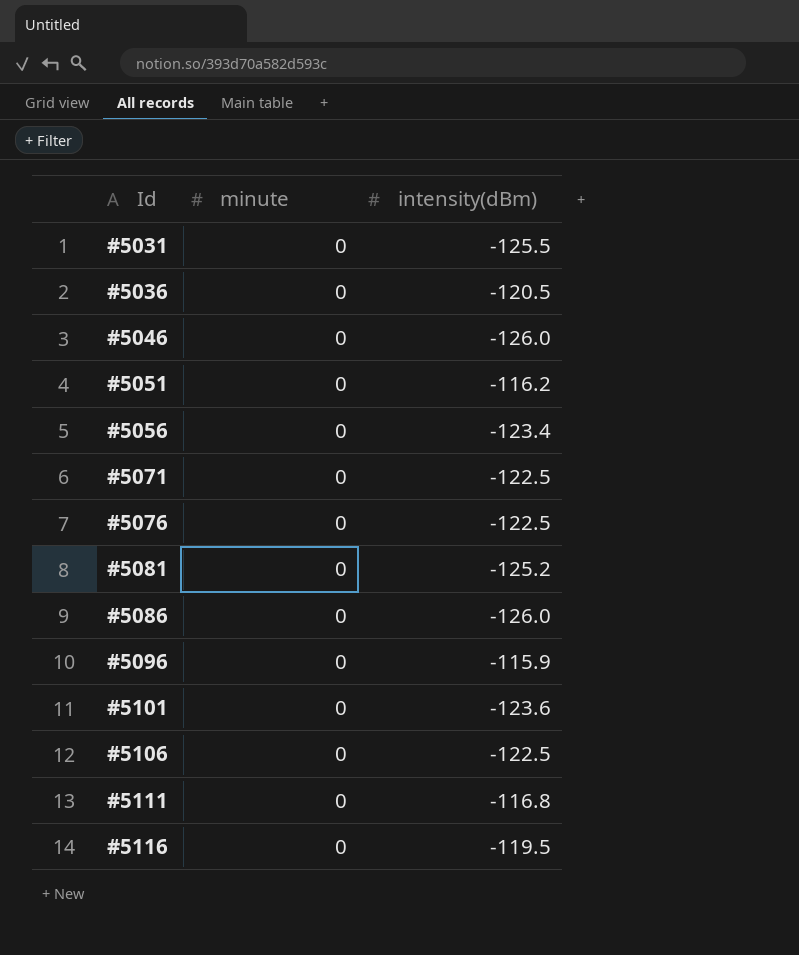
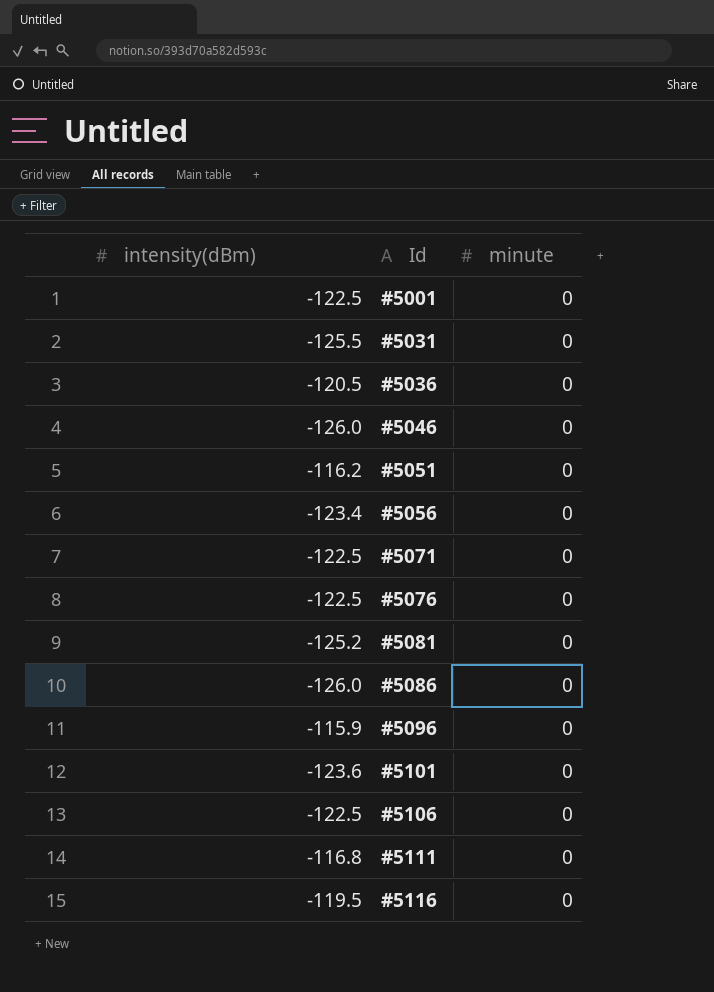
column intensity(dBm) | position: 3 -> 1
row #5001: none -> -122.5 | 0

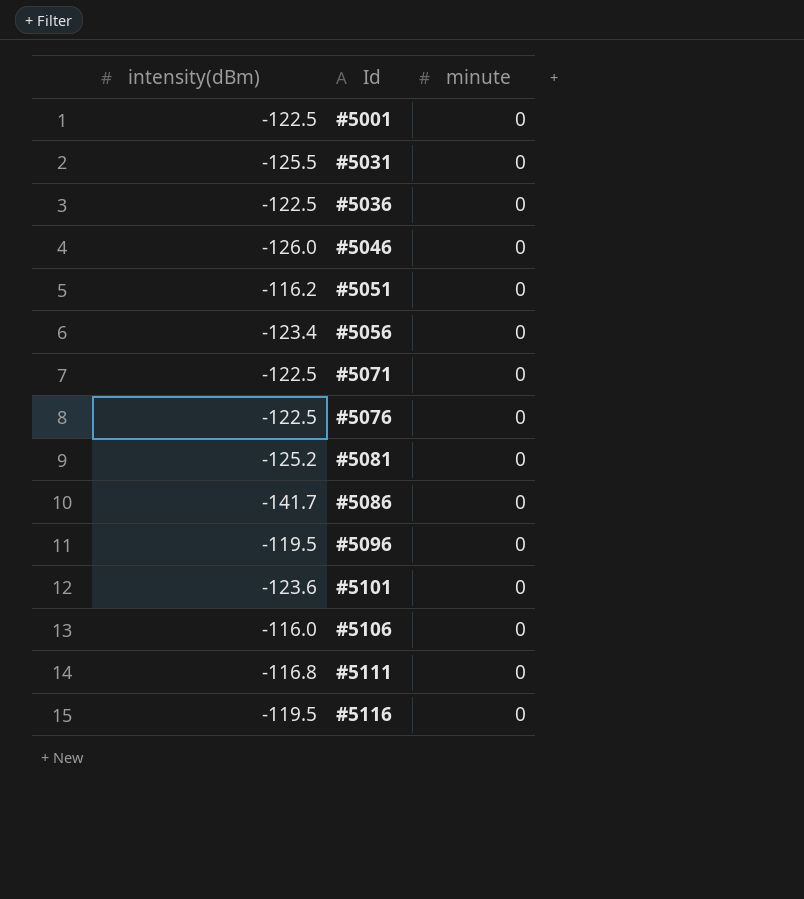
#5036 | intensity(dBm): -120.5 -> -122.5
#5086 | intensity(dBm): -126.0 -> -141.7
#5096 | intensity(dBm): -115.9 -> -119.5
#5106 | intensity(dBm): -122.5 -> -116.0

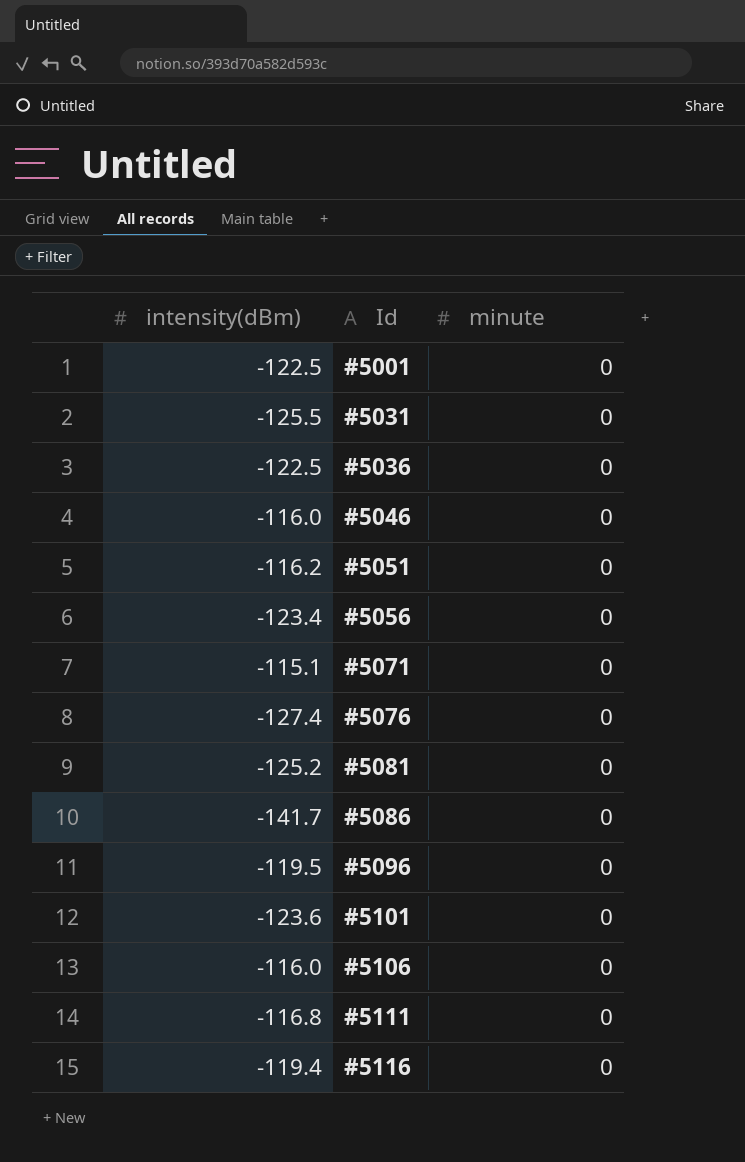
#5046 | intensity(dBm): -126.0 -> -116.0
#5071 | intensity(dBm): -122.5 -> -115.1
#5076 | intensity(dBm): -122.5 -> -127.4
#5116 | intensity(dBm): -119.5 -> -119.4

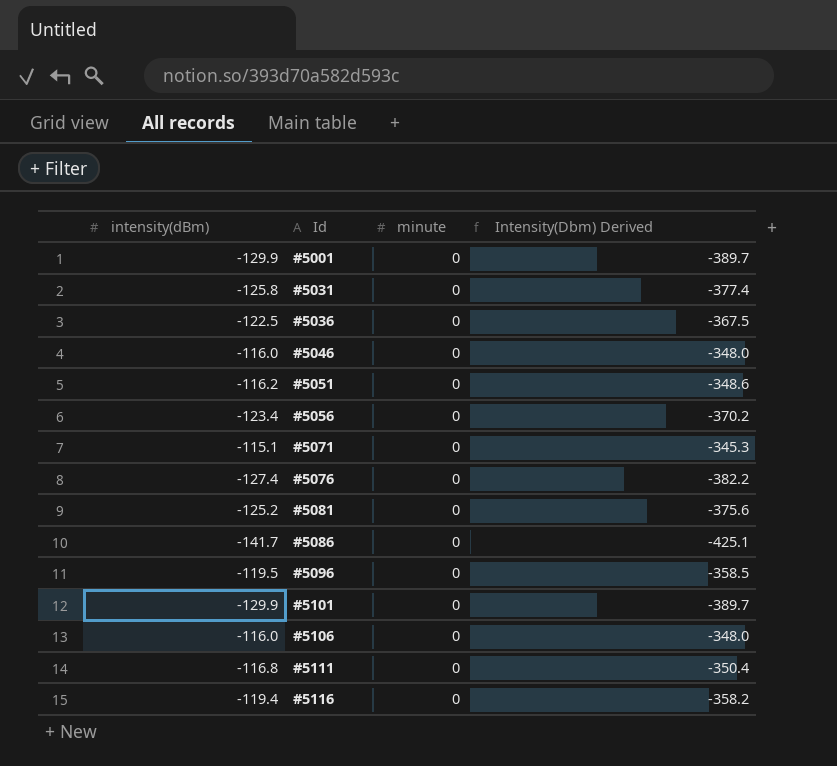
column Intensity(Dbm) Derived | formula: none -> [intensity(dBm)] * 3
#5001 | intensity(dBm): -122.5 -> -129.9
#5031 | intensity(dBm): -125.5 -> -125.8
#5101 | intensity(dBm): -123.6 -> -129.9

